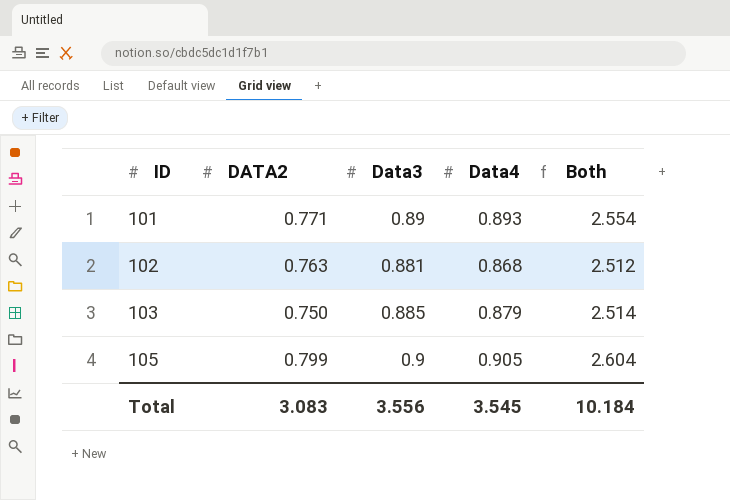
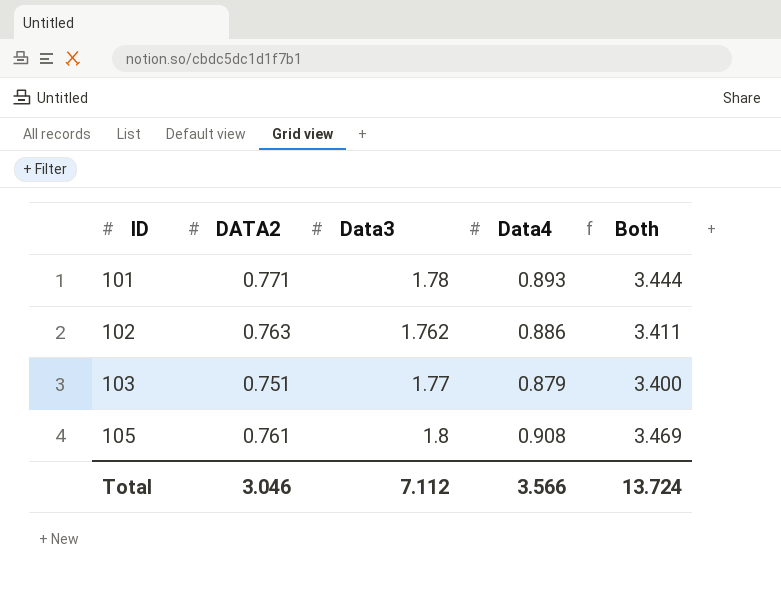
101 | Data3: 0.89 -> 1.78
101 | Both: 2.554 -> 3.444
102 | Data3: 0.881 -> 1.762
102 | Data4: 0.868 -> 0.886
102 | Both: 2.512 -> 3.411
103 | DATA2: 0.750 -> 0.751
103 | Data3: 0.885 -> 1.77
103 | Both: 2.514 -> 3.400
105 | DATA2: 0.799 -> 0.761
105 | Data3: 0.9 -> 1.8
105 | Data4: 0.905 -> 0.908
105 | Both: 2.604 -> 3.469
Total | DATA2: 3.083 -> 3.046
Total | Data3: 3.556 -> 7.112
Total | Data4: 3.545 -> 3.566
Total | Both: 10.184 -> 13.724

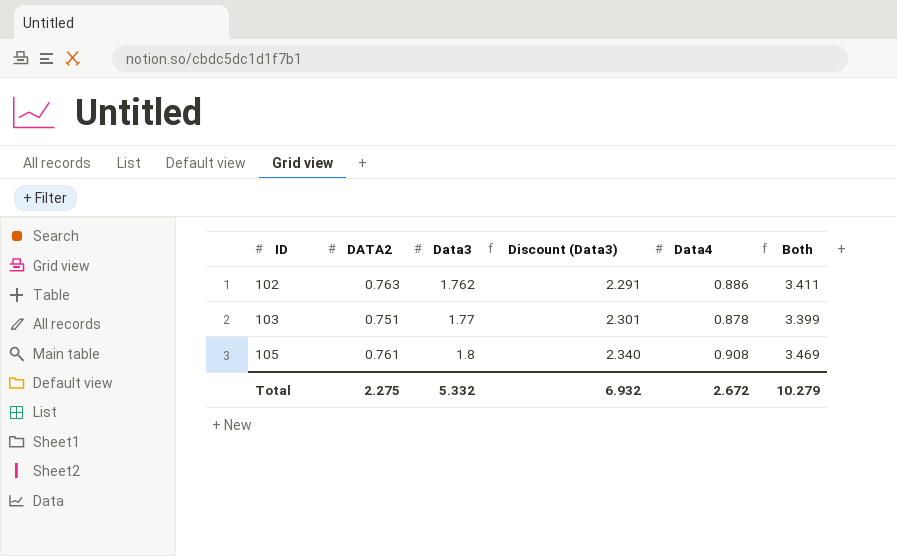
column Discount (Data3) | formula: none -> [Data3] * 1.3
row 101: 0.771 | 1.78 | 0.893 | 3.444 -> none
103 | Data4: 0.879 -> 0.878
103 | Both: 3.400 -> 3.399
Total | DATA2: 3.046 -> 2.275
Total | Data3: 7.112 -> 5.332
Total | Data4: 3.566 -> 2.672
Total | Both: 13.724 -> 10.279

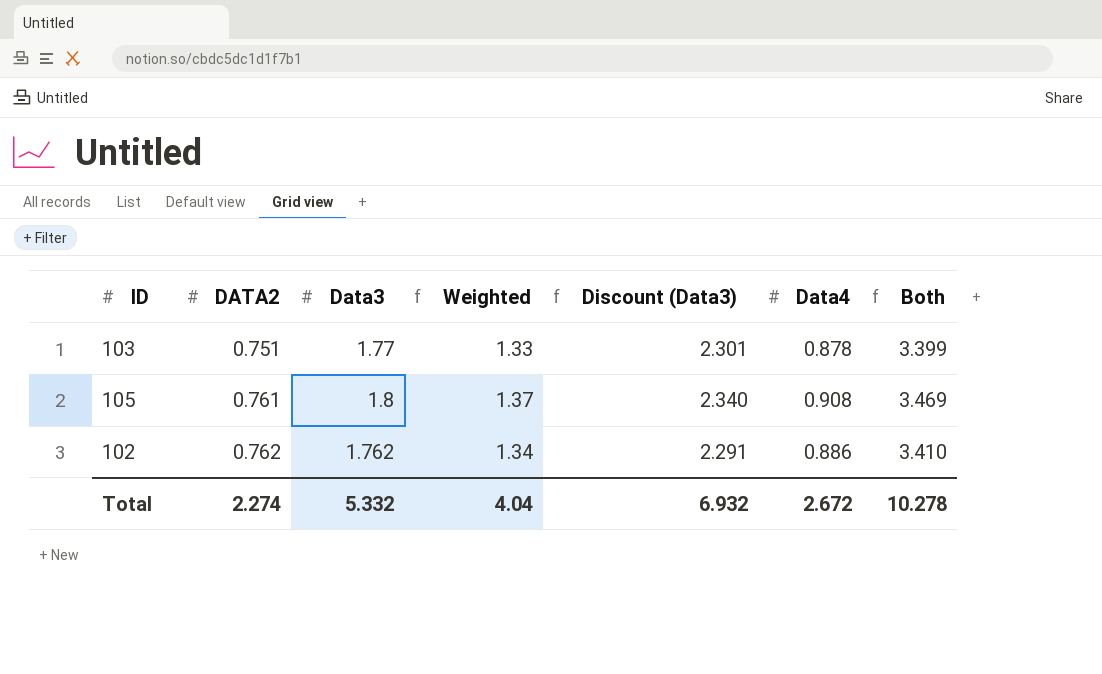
row order: ID ascending -> DATA2 ascending
column Weighted | formula: none -> [DATA2] * [Data3]
102 | DATA2: 0.763 -> 0.762
102 | Both: 3.411 -> 3.410
Total | DATA2: 2.275 -> 2.274
Total | Both: 10.279 -> 10.278

